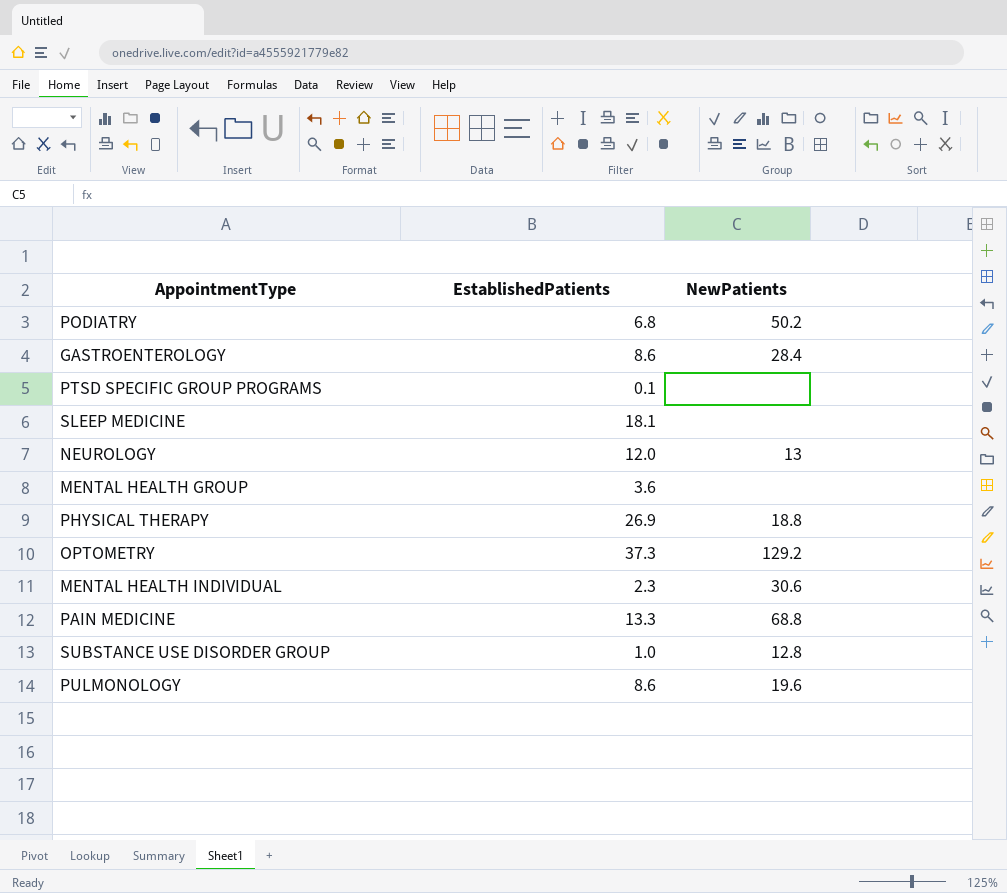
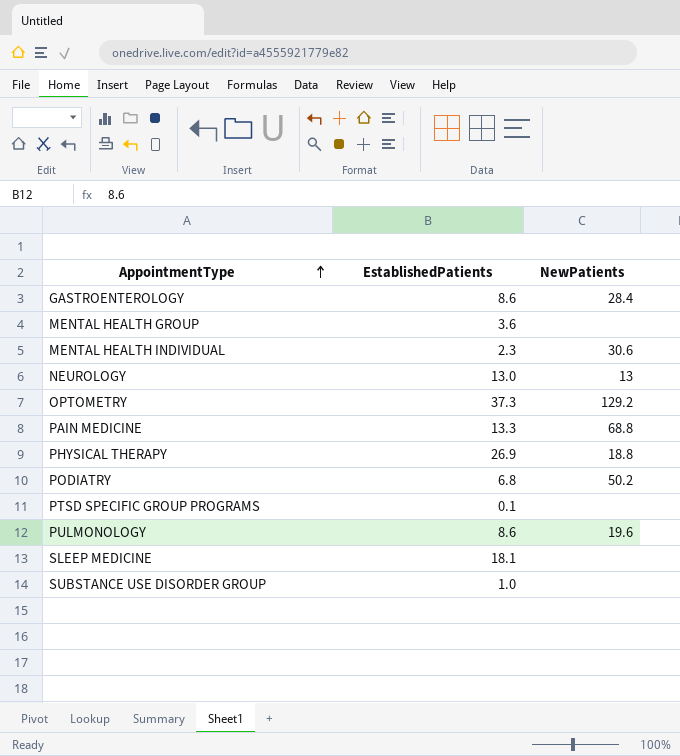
row order: none -> AppointmentType ascending
NEUROLOGY | EstablishedPatients: 12.0 -> 13.0
SUBSTANCE USE DISORDER GROUP | NewPatients: 12.8 -> none

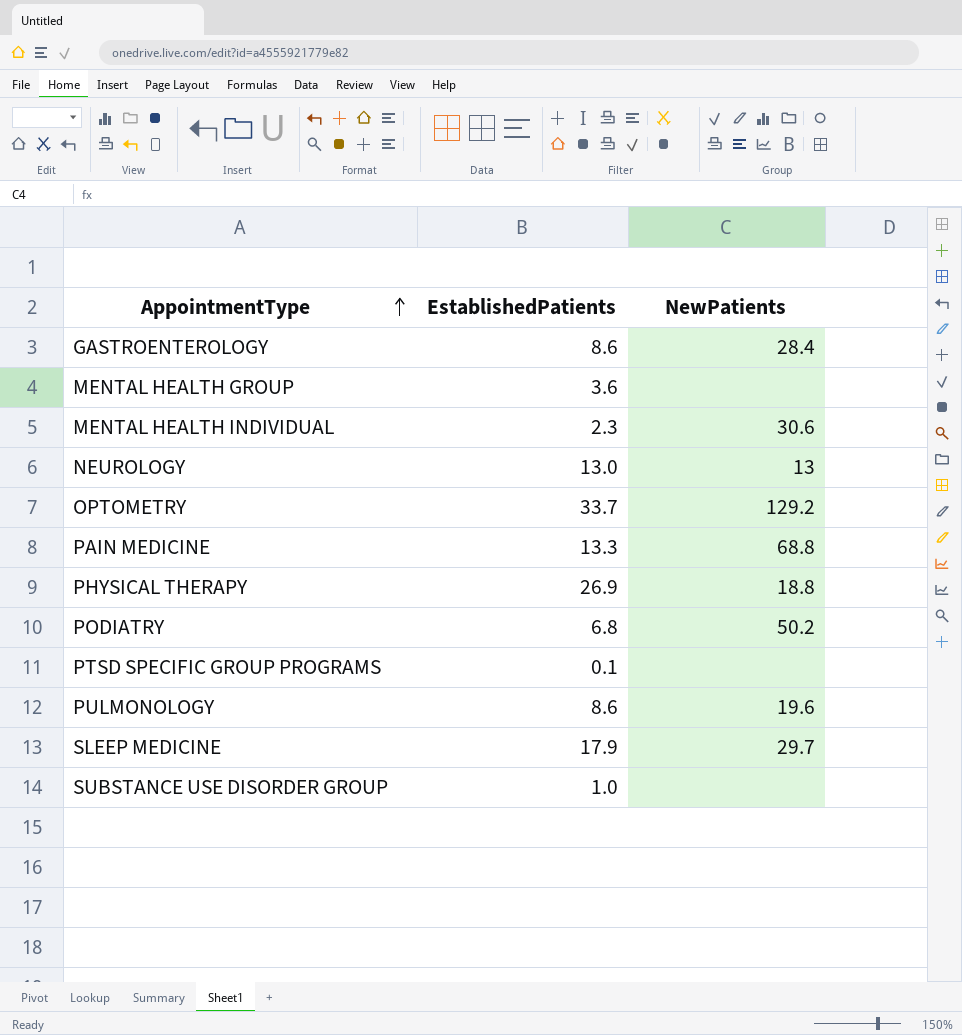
OPTOMETRY | EstablishedPatients: 37.3 -> 33.7
SLEEP MEDICINE | EstablishedPatients: 18.1 -> 17.9
SLEEP MEDICINE | NewPatients: none -> 29.7

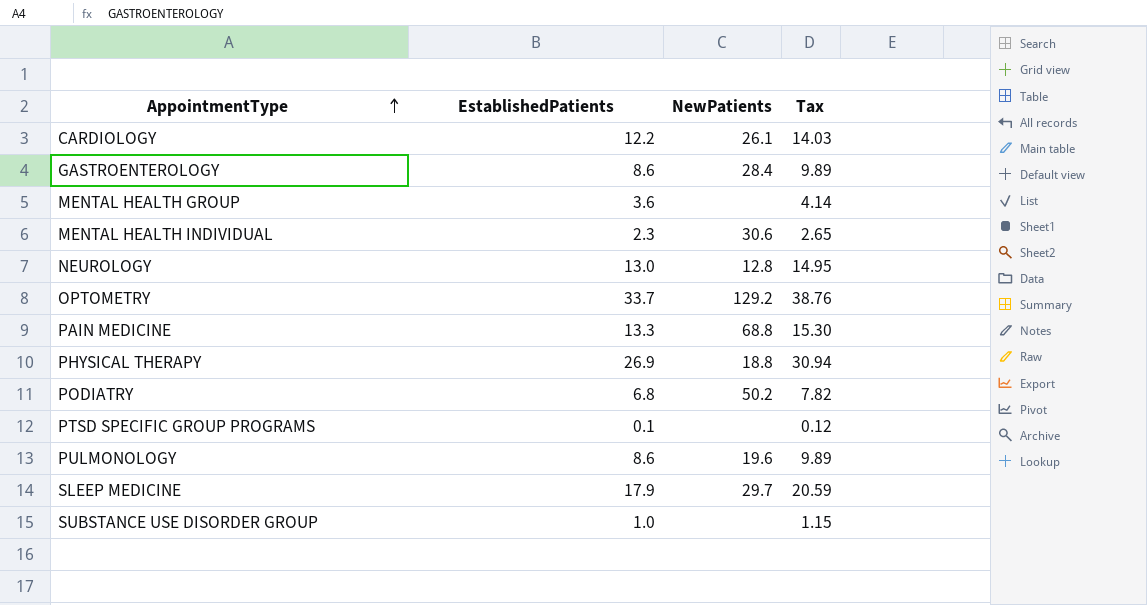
column Tax | formula: none -> [EstablishedPatients] * 1.15
row CARDIOLOGY: none -> 12.2 | 26.1 | 14.03
NEUROLOGY | NewPatients: 13 -> 12.8

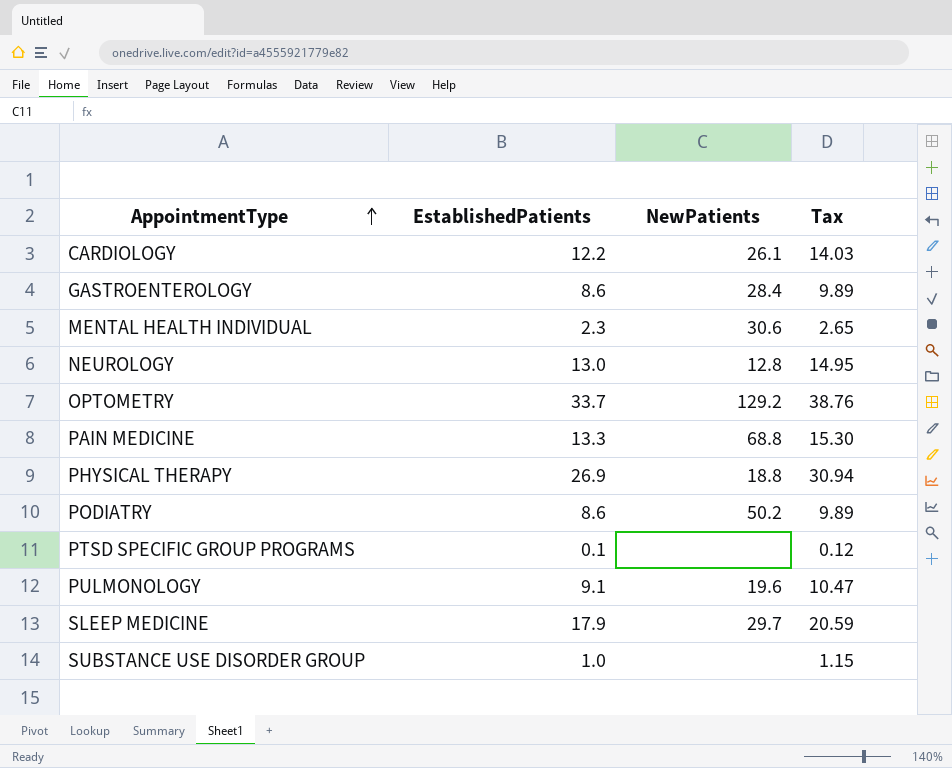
row MENTAL HEALTH GROUP: 3.6 | none | 4.14 -> none
PODIATRY | EstablishedPatients: 6.8 -> 8.6
PODIATRY | Tax: 7.82 -> 9.89
PULMONOLOGY | EstablishedPatients: 8.6 -> 9.1
PULMONOLOGY | Tax: 9.89 -> 10.47

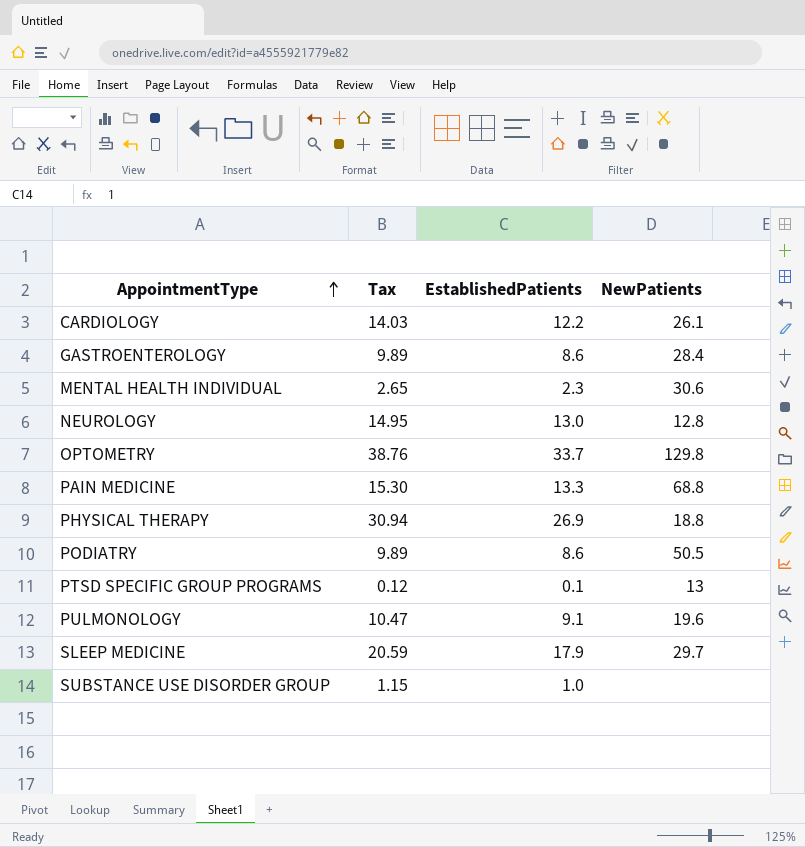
column Tax | position: 4 -> 2
OPTOMETRY | NewPatients: 129.2 -> 129.8
PODIATRY | NewPatients: 50.2 -> 50.5
PTSD SPECIFIC GROUP PROGRAMS | NewPatients: none -> 13

